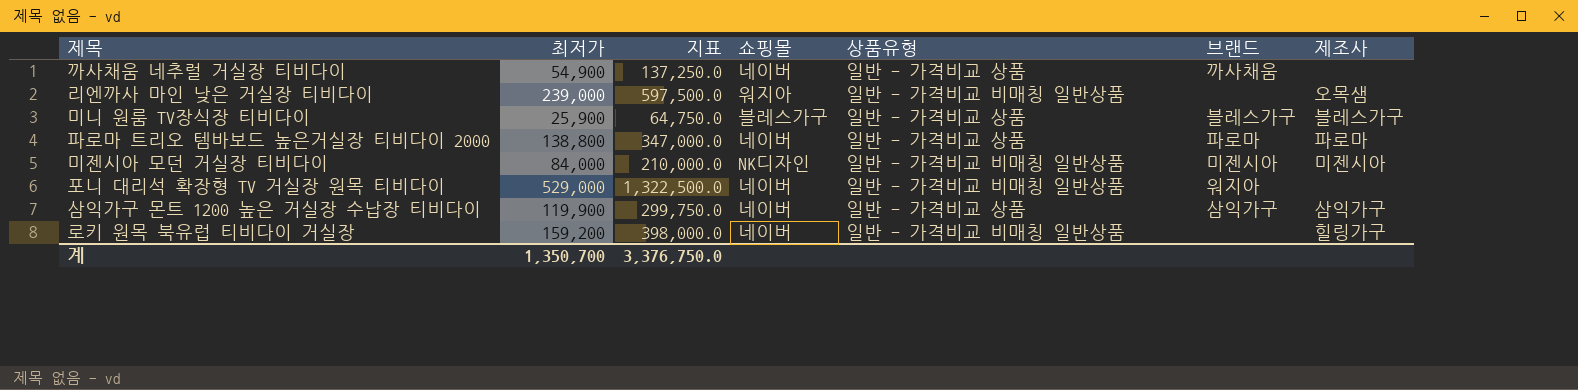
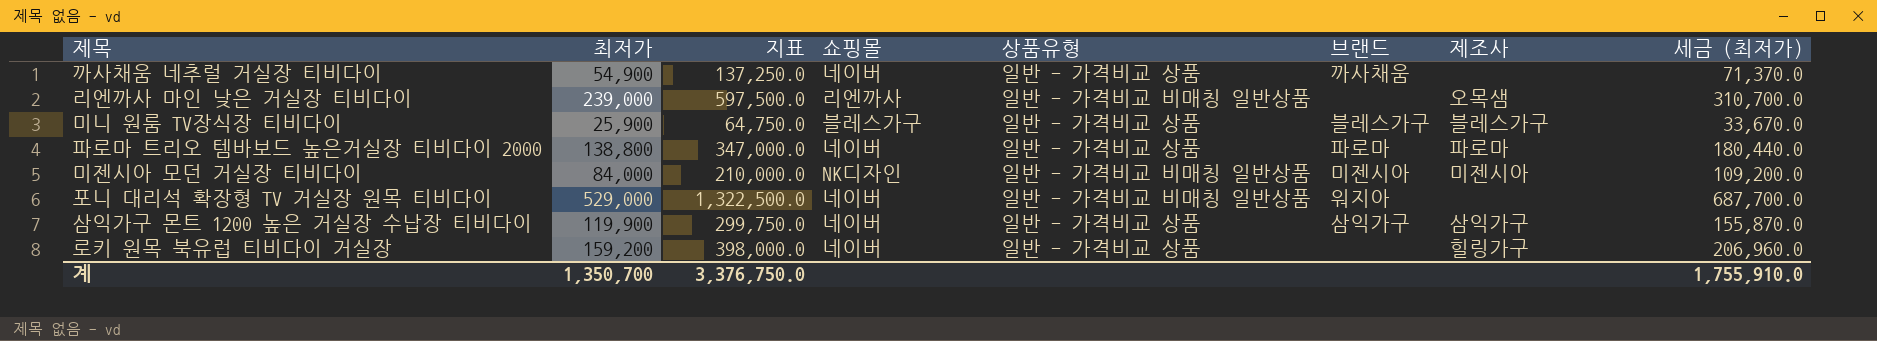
column 세금 (최저가) | formula: none -> [최저가] * 1.3
리엔까사 마인 낮은 거실장 티비다이 | 쇼핑몰: 워지아 -> 리엔까사
로키 원목 북유럽 티비다이 거실장 | 상품유형: 일반 - 가격비교 비매칭 일반상품 -> 일반 - 가격비교 상품

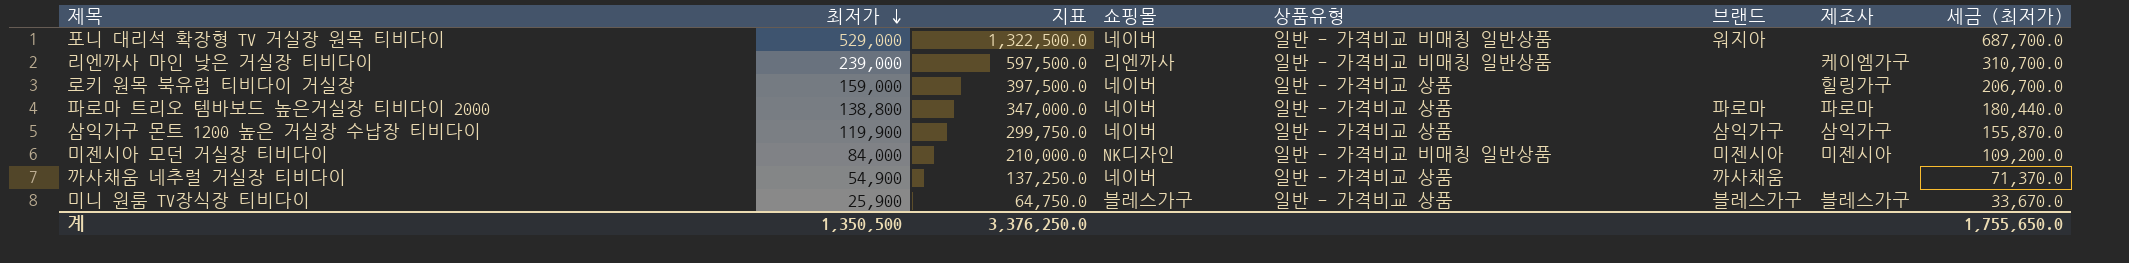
row order: none -> 최저가 descending
리엔까사 마인 낮은 거실장 티비다이 | 제조사: 오목샘 -> 케이엠가구
로키 원목 북유럽 티비다이 거실장 | 최저가: 159,200 -> 159,000
로키 원목 북유럽 티비다이 거실장 | 지표: 398,000.0 -> 397,500.0
로키 원목 북유럽 티비다이 거실장 | 세금 (최저가): 206,960.0 -> 206,700.0
계 | 최저가: 1,350,700 -> 1,350,500
계 | 지표: 3,376,750.0 -> 3,376,250.0
계 | 세금 (최저가): 1,755,910.0 -> 1,755,650.0

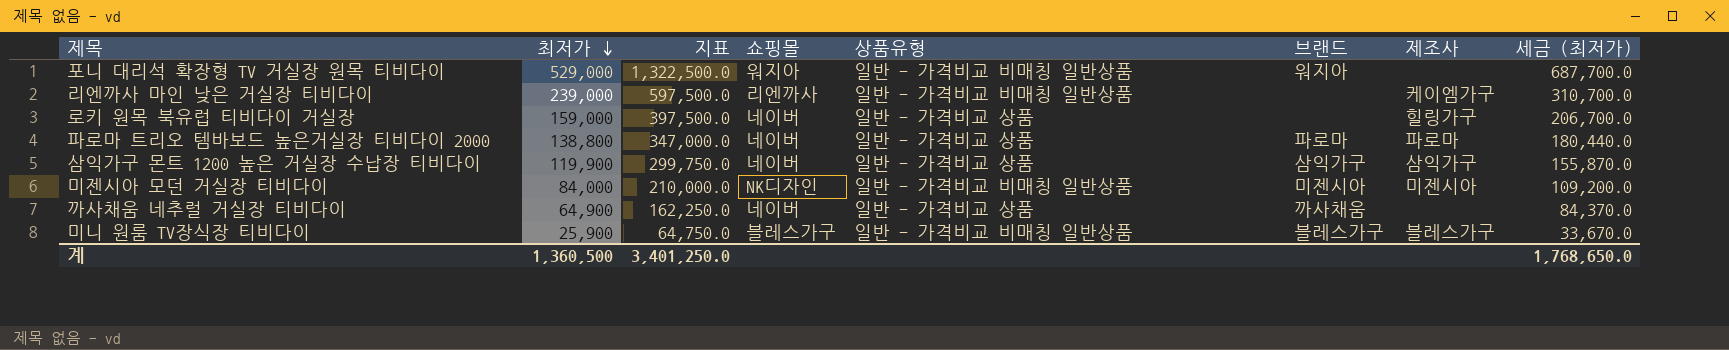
포니 대리석 확장형 TV 거실장 원목 티비다이 | 쇼핑몰: 네이버 -> 워지아
까사채움 네추럴 거실장 티비다이 | 최저가: 54,900 -> 64,900
까사채움 네추럴 거실장 티비다이 | 지표: 137,250.0 -> 162,250.0
까사채움 네추럴 거실장 티비다이 | 세금 (최저가): 71,370.0 -> 84,370.0
미니 원룸 TV장식장 티비다이 | 상품유형: 일반 - 가격비교 상품 -> 일반 - 가격비교 비매칭 일반상품
계 | 최저가: 1,350,500 -> 1,360,500
계 | 지표: 3,376,250.0 -> 3,401,250.0
계 | 세금 (최저가): 1,755,650.0 -> 1,768,650.0

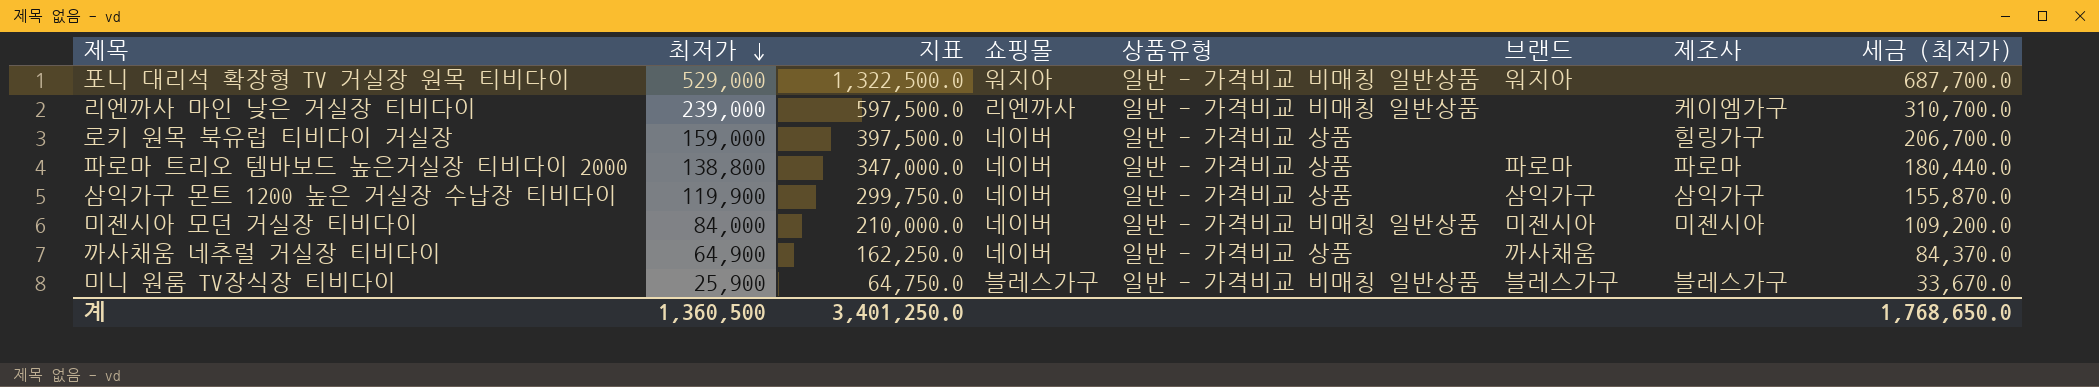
미젠시아 모던 거실장 티비다이 | 쇼핑몰: NK디자인 -> 네이버

